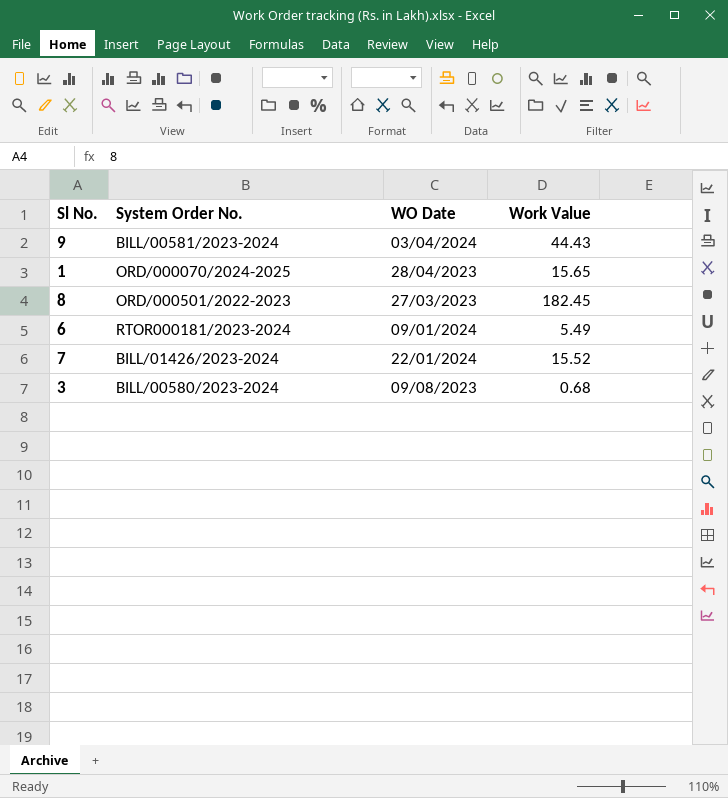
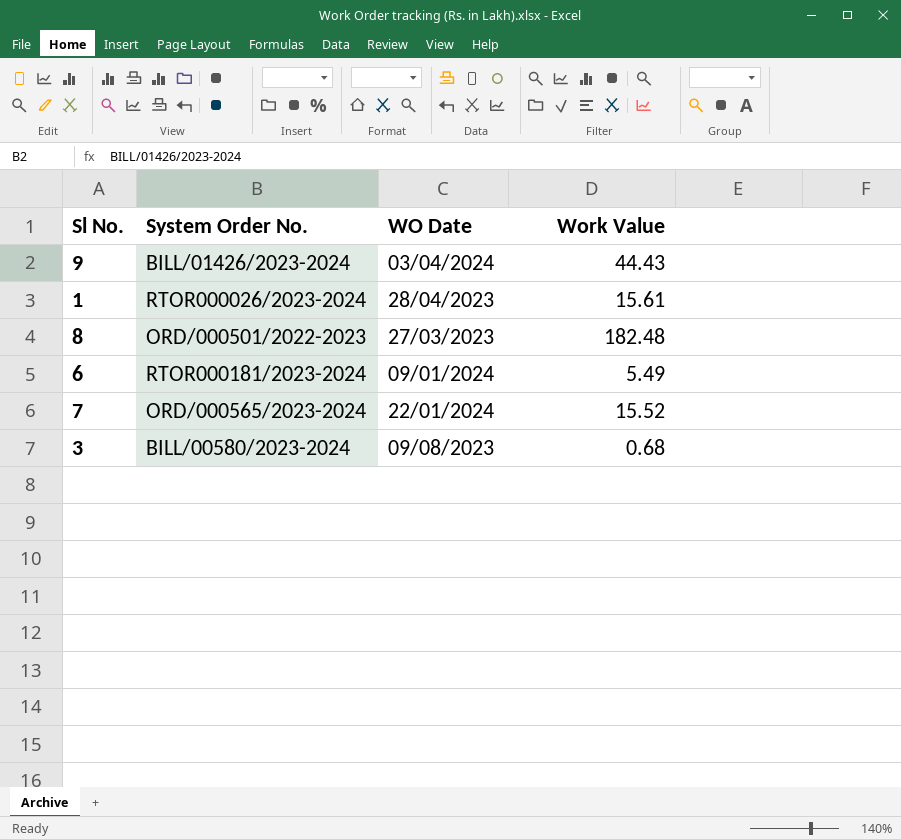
9 | System Order No.: BILL/00581/2023-2024 -> BILL/01426/2023-2024
1 | System Order No.: ORD/000070/2024-2025 -> RTOR000026/2023-2024
1 | Work Value: 15.65 -> 15.61
8 | Work Value: 182.45 -> 182.48
7 | System Order No.: BILL/01426/2023-2024 -> ORD/000565/2023-2024

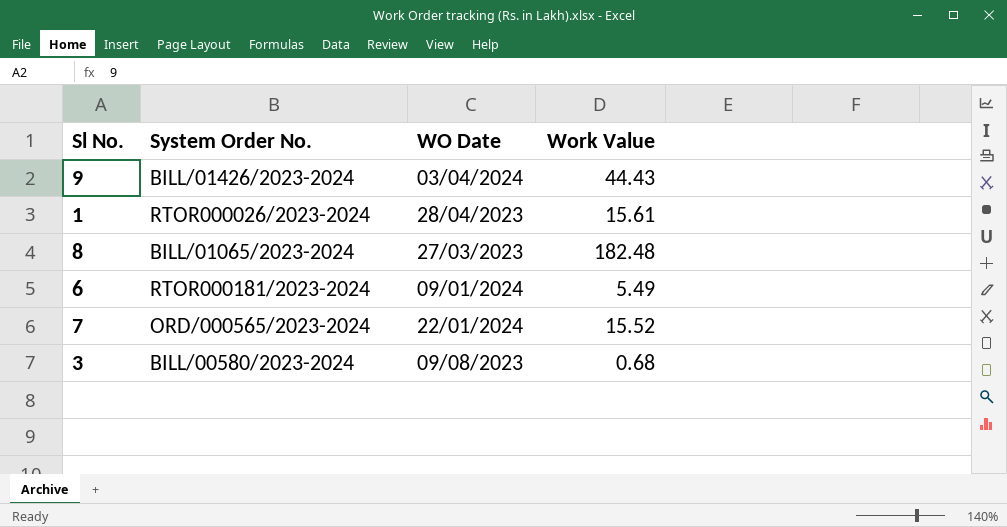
8 | System Order No.: ORD/000501/2022-2023 -> BILL/01065/2023-2024

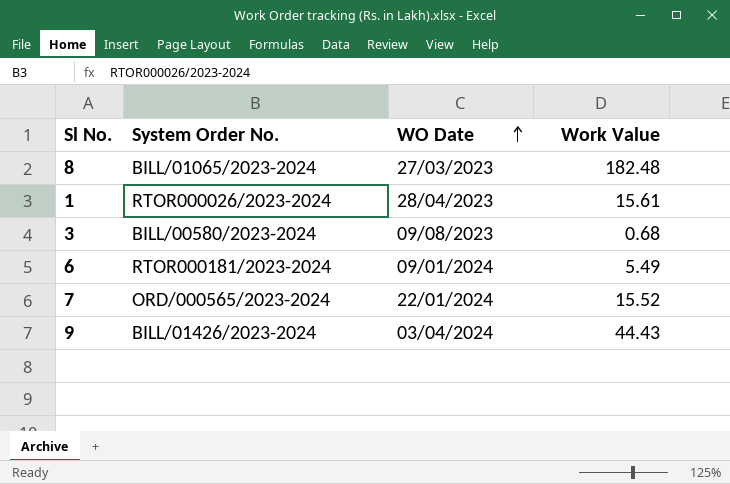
row order: none -> WO Date ascending

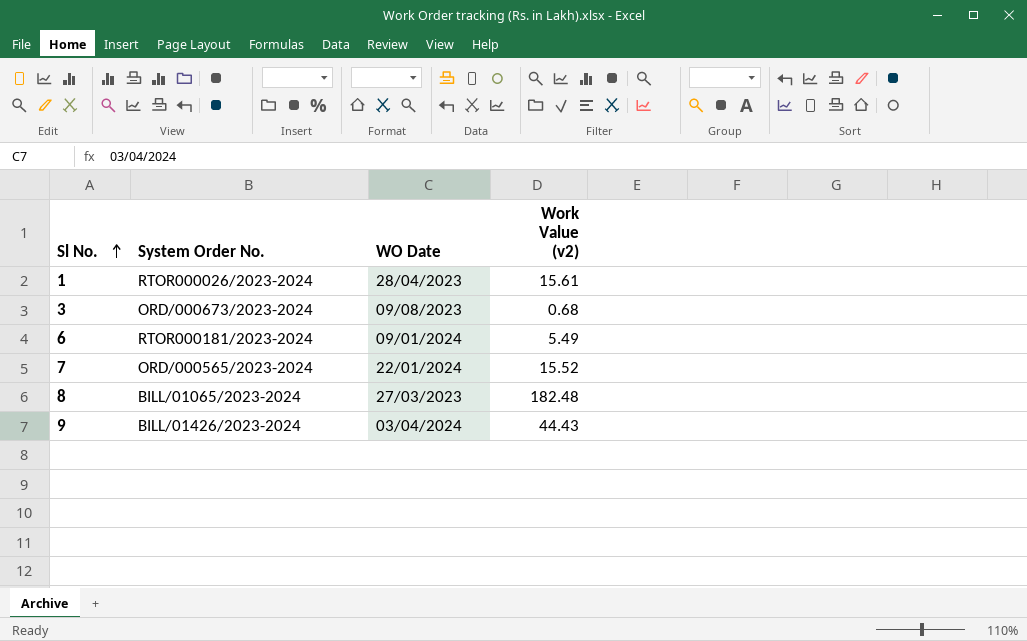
row order: WO Date ascending -> Sl No. ascending
column name: Work Value -> Work Value (v2)
3 | System Order No.: BILL/00580/2023-2024 -> ORD/000673/2023-2024

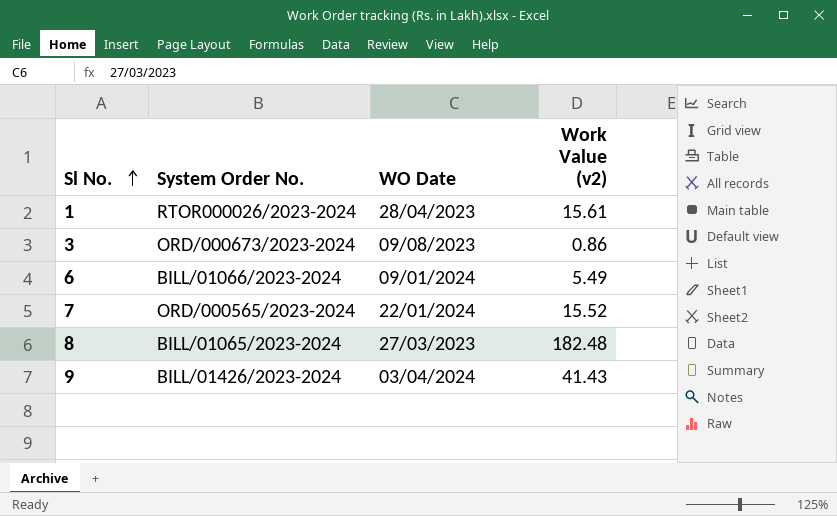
3 | Work Value (v2): 0.68 -> 0.86
6 | System Order No.: RTOR000181/2023-2024 -> BILL/01066/2023-2024
9 | Work Value (v2): 44.43 -> 41.43

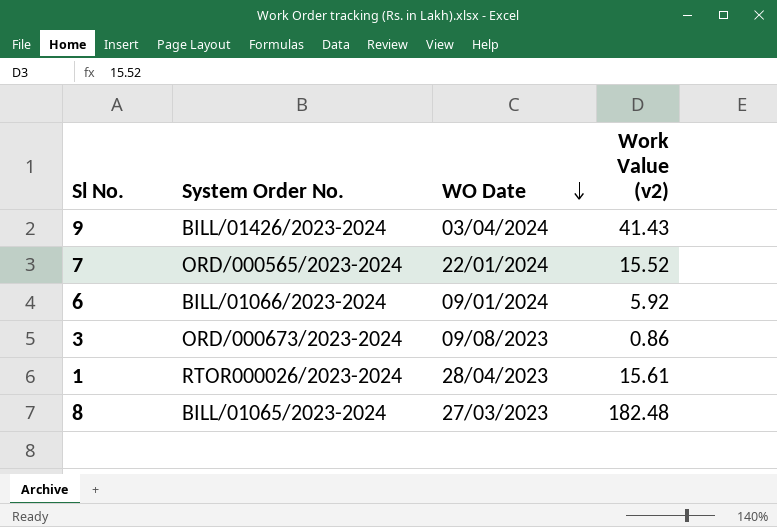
row order: Sl No. ascending -> WO Date descending
6 | Work Value (v2): 5.49 -> 5.92

